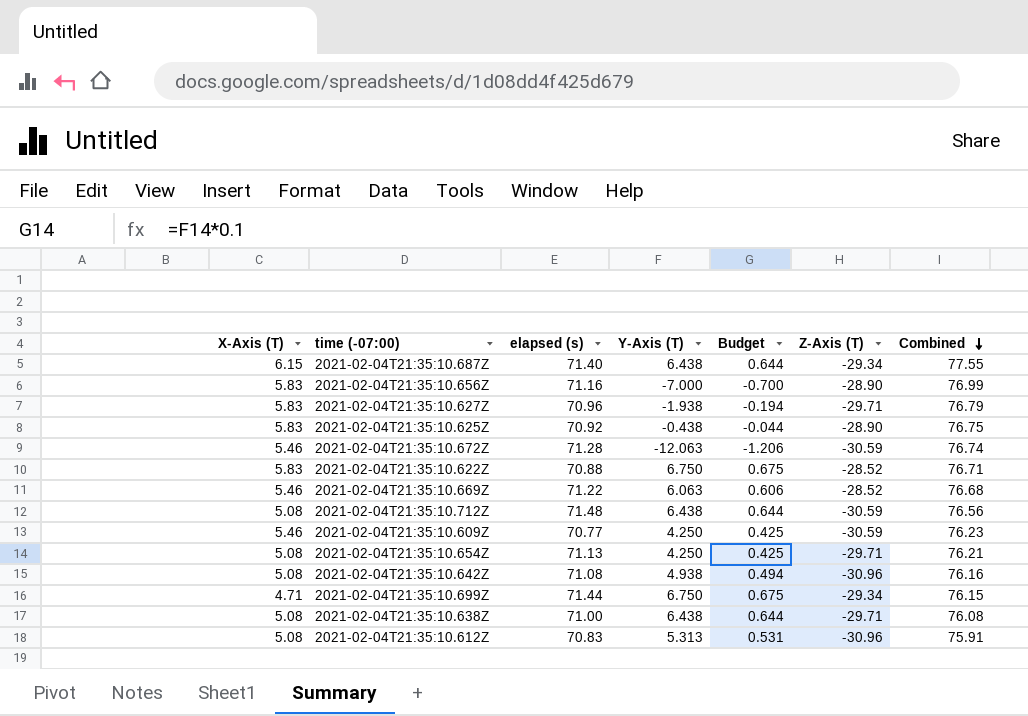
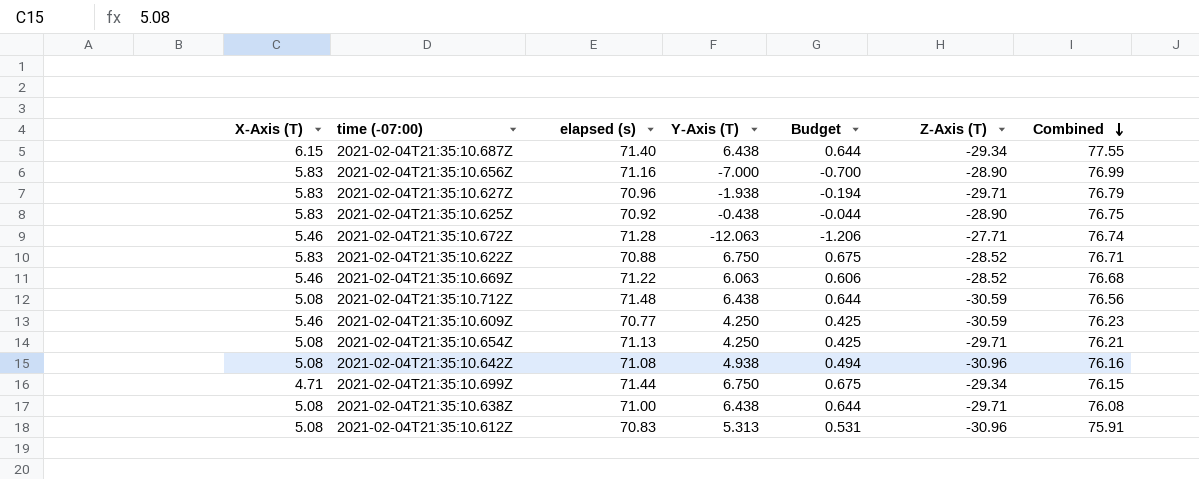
2021-02-04T21:35:10.672Z | Z-Axis (T): -30.59 -> -27.71

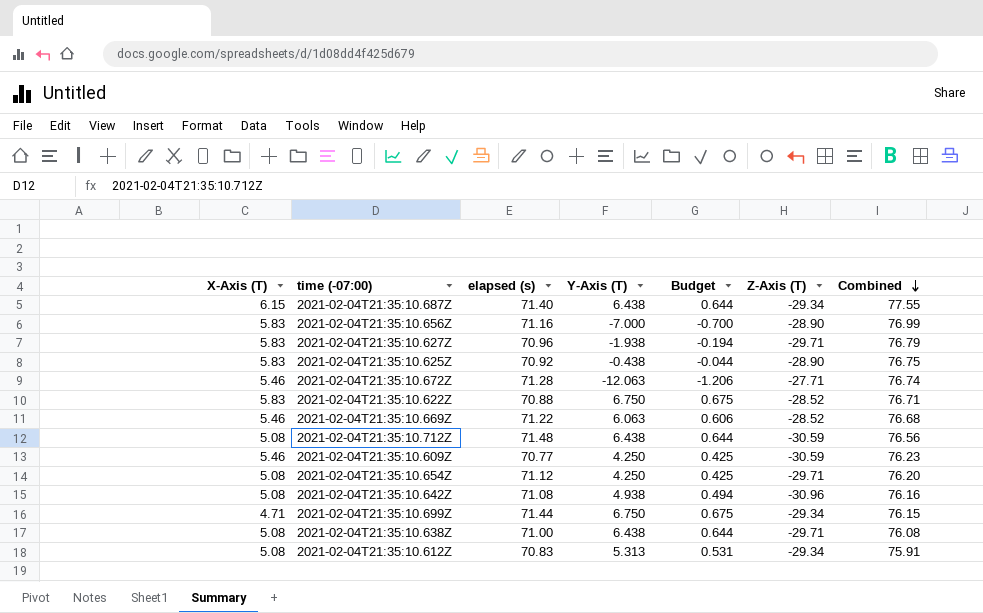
2021-02-04T21:35:10.654Z | elapsed (s): 71.13 -> 71.12
2021-02-04T21:35:10.654Z | Combined: 76.21 -> 76.20
2021-02-04T21:35:10.612Z | Z-Axis (T): -30.96 -> -29.34

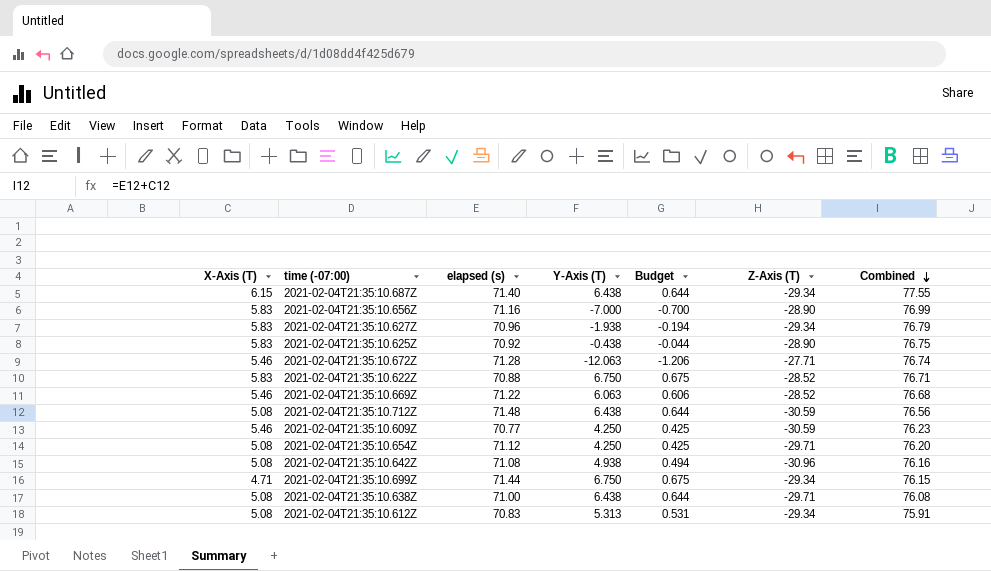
2021-02-04T21:35:10.627Z | Z-Axis (T): -29.71 -> -29.34

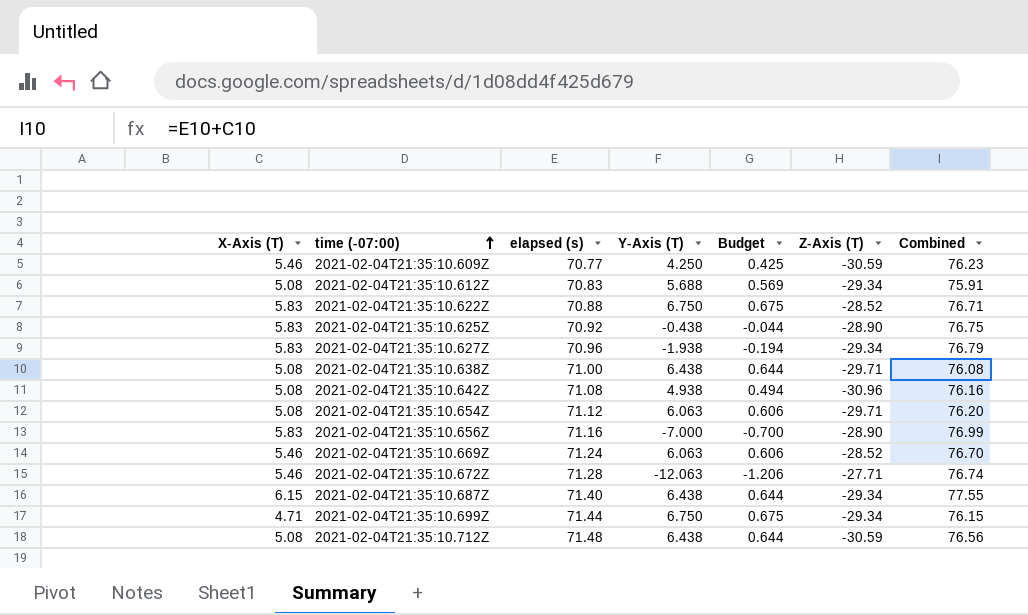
row order: Combined descending -> time (-07:00) ascending
2021-02-04T21:35:10.612Z | Y-Axis (T): 5.313 -> 5.688
2021-02-04T21:35:10.612Z | Budget: 0.531 -> 0.569
2021-02-04T21:35:10.654Z | Y-Axis (T): 4.250 -> 6.063
2021-02-04T21:35:10.654Z | Budget: 0.425 -> 0.606
2021-02-04T21:35:10.669Z | elapsed (s): 71.22 -> 71.24
2021-02-04T21:35:10.669Z | Combined: 76.68 -> 76.70

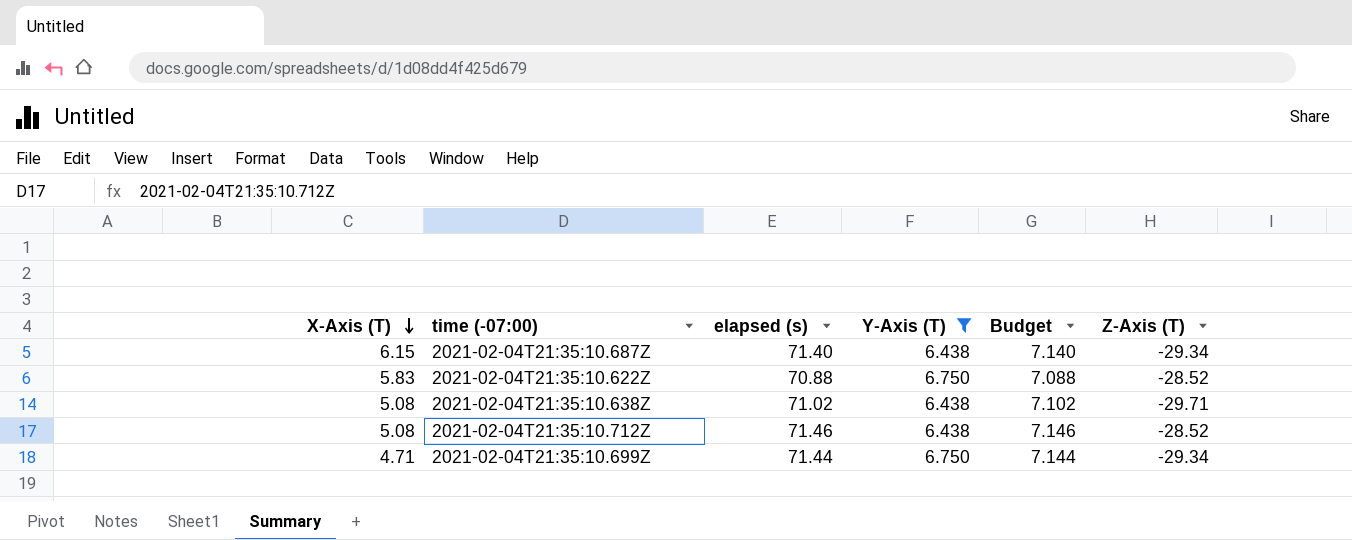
filter: none -> Y-Axis (T) >= 6.438
row order: time (-07:00) ascending -> X-Axis (T) descending
column Combined | formula: [X-Axis (T)] + [elapsed (s)] -> none
column Budget | formula: [Y-Axis (T)] * 0.1 -> [elapsed (s)] * 0.1
2021-02-04T21:35:10.638Z | elapsed (s): 71.00 -> 71.02
2021-02-04T21:35:10.712Z | elapsed (s): 71.48 -> 71.46
2021-02-04T21:35:10.712Z | Z-Axis (T): -30.59 -> -28.52

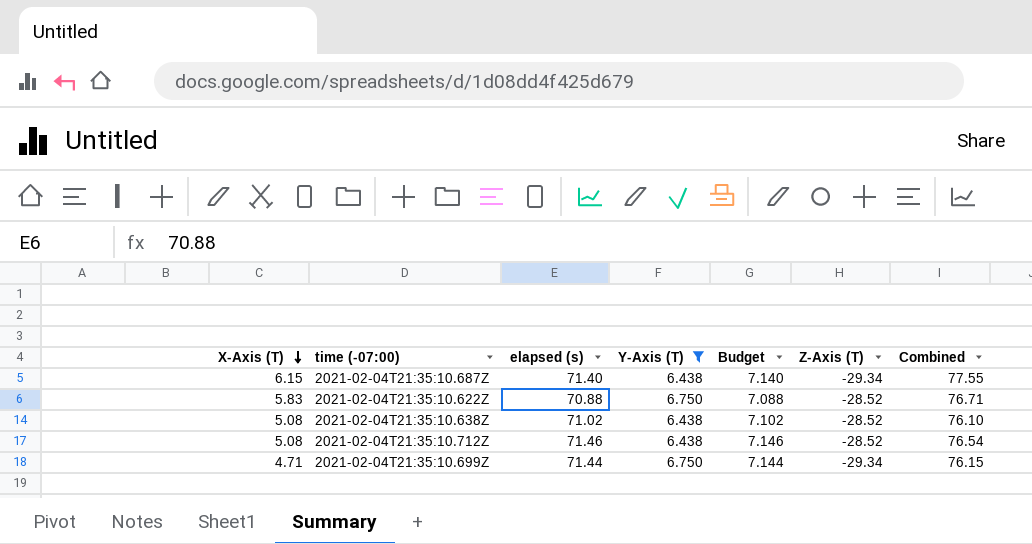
column Combined | formula: none -> [X-Axis (T)] + [elapsed (s)]
2021-02-04T21:35:10.638Z | Z-Axis (T): -29.71 -> -28.52

